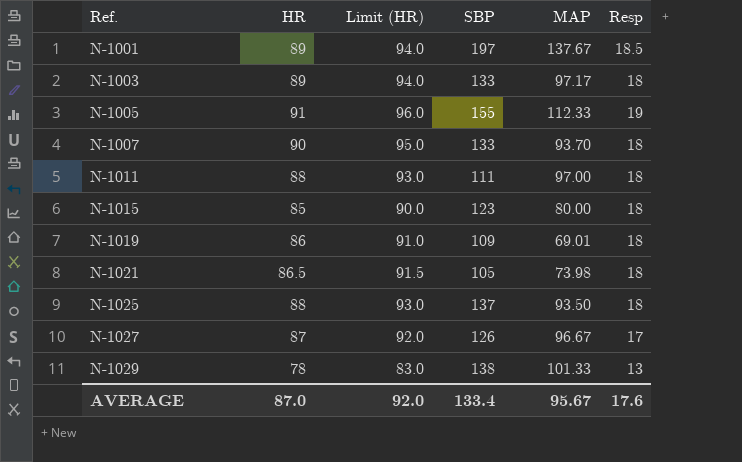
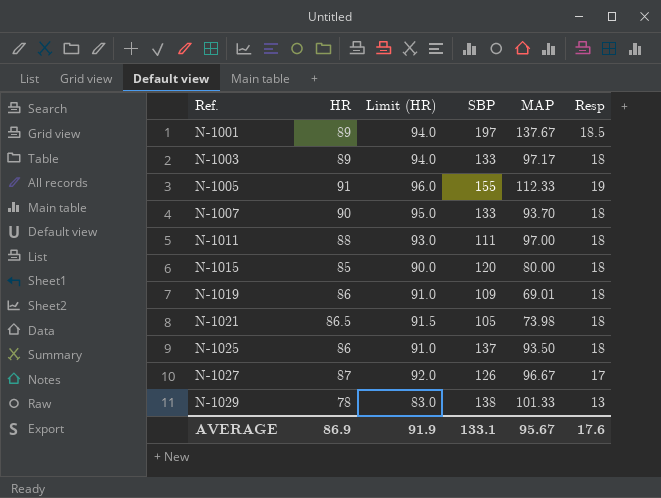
N-1015 | SBP: 123 -> 120
N-1025 | HR: 88 -> 86
N-1025 | Limit (HR): 93.0 -> 91.0
AVERAGE | HR: 87.0 -> 86.9
AVERAGE | Limit (HR): 92.0 -> 91.9
AVERAGE | SBP: 133.4 -> 133.1

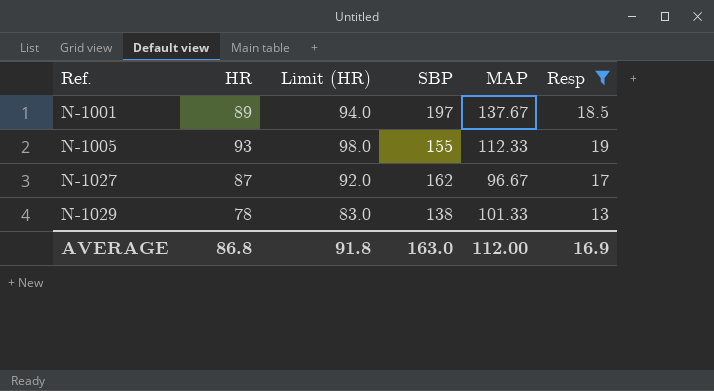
filter: none -> Resp != 18
N-1005 | HR: 91 -> 93
N-1005 | Limit (HR): 96.0 -> 98.0
N-1027 | SBP: 126 -> 162
AVERAGE | HR: 86.9 -> 86.8
AVERAGE | Limit (HR): 91.9 -> 91.8
AVERAGE | SBP: 133.1 -> 163.0
AVERAGE | MAP: 95.67 -> 112.00
AVERAGE | Resp: 17.6 -> 16.9

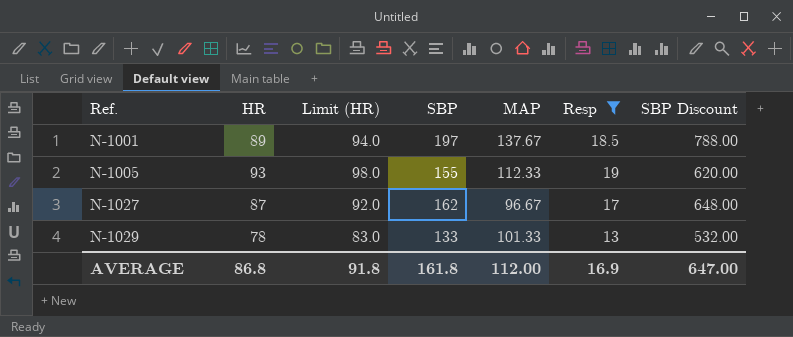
column SBP Discount | formula: none -> [SBP] * 4
N-1029 | SBP: 138 -> 133
AVERAGE | SBP: 163.0 -> 161.8

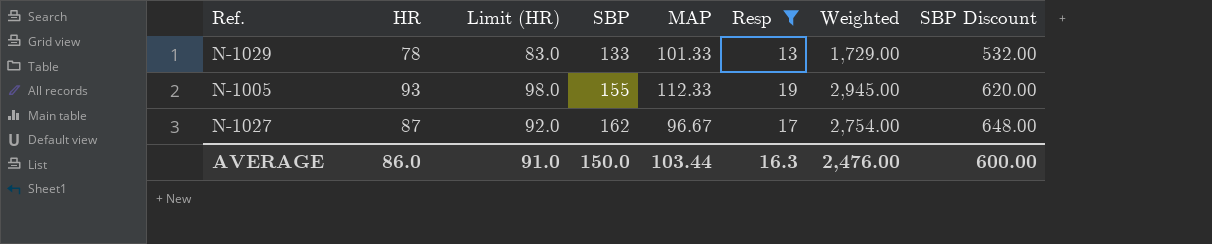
row order: Ref. ascending -> SBP ascending
column Weighted | formula: none -> [SBP] * [Resp]
row N-1001: 89 | 94.0 | 197 | 137.67 | 18.5 | 788.00 -> none
AVERAGE | HR: 86.8 -> 86.0
AVERAGE | Limit (HR): 91.8 -> 91.0
AVERAGE | SBP: 161.8 -> 150.0
AVERAGE | MAP: 112.00 -> 103.44
AVERAGE | Resp: 16.9 -> 16.3
AVERAGE | SBP Discount: 647.00 -> 600.00

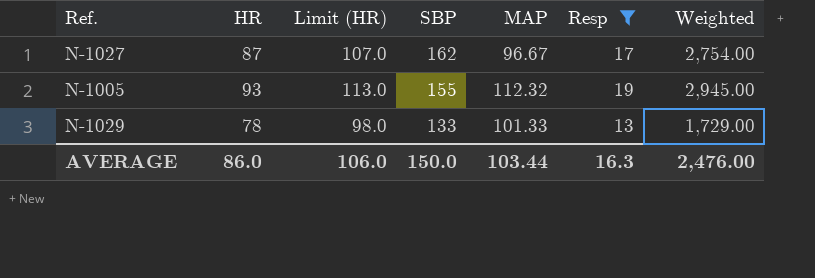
row order: SBP ascending -> SBP descending
column SBP Discount | formula: [SBP] * 4 -> none
column Limit (HR) | formula: [HR] + 5 -> [HR] + 20
N-1005 | MAP: 112.33 -> 112.32
AVERAGE | Limit (HR): 91.0 -> 106.0

